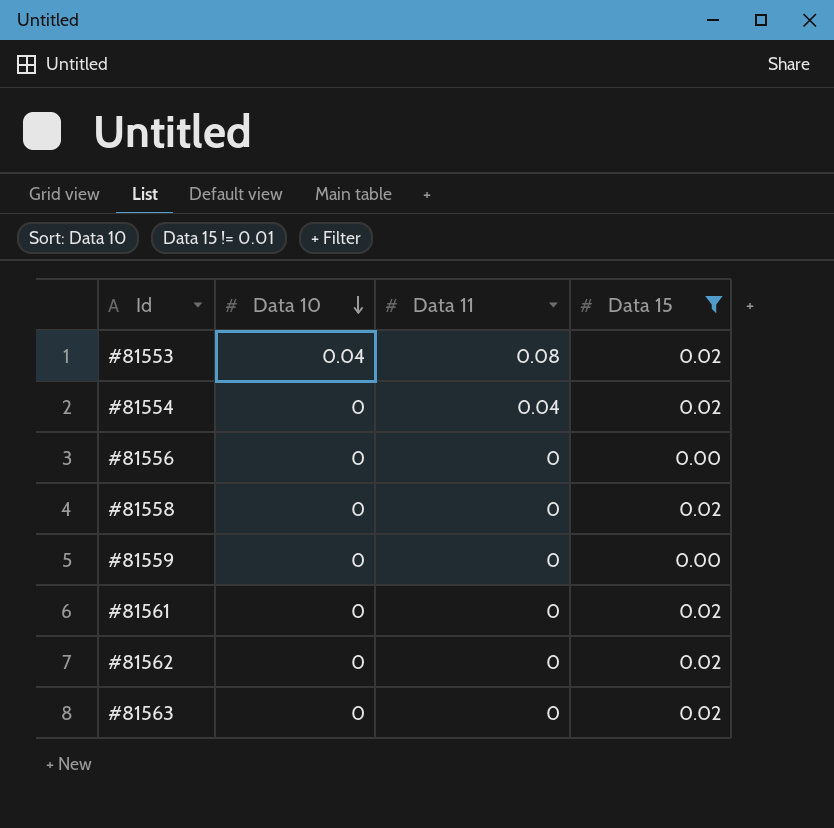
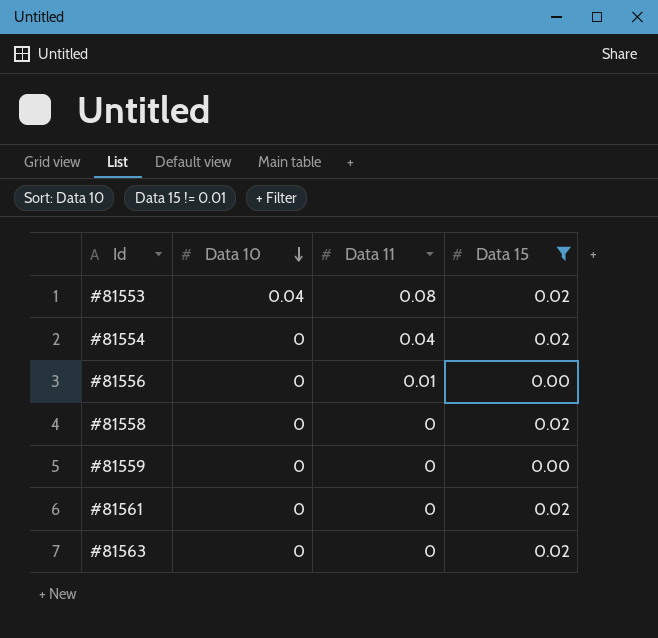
row #81562: 0 | 0 | 0.02 -> none
#81556 | Data 11: 0 -> 0.01

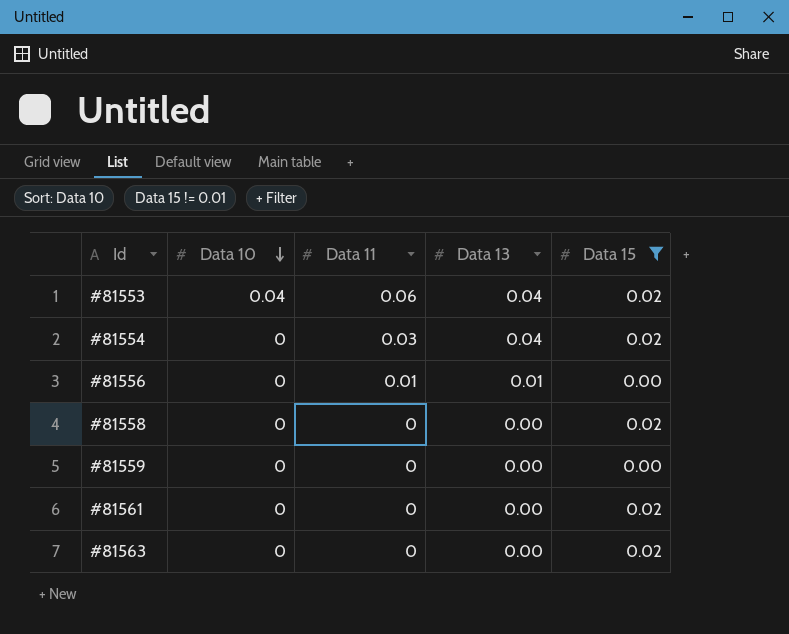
column Data 13 | position: none -> 4
#81553 | Data 11: 0.08 -> 0.06
#81554 | Data 11: 0.04 -> 0.03

